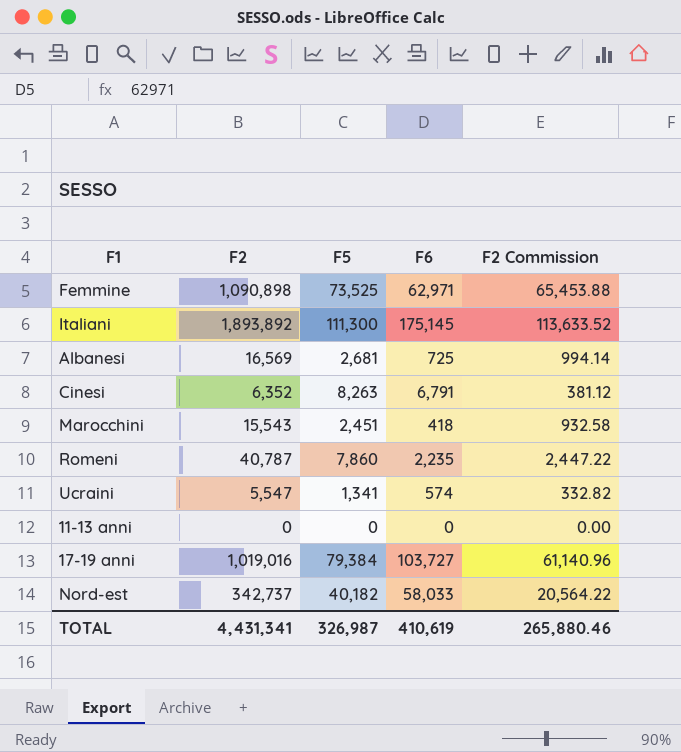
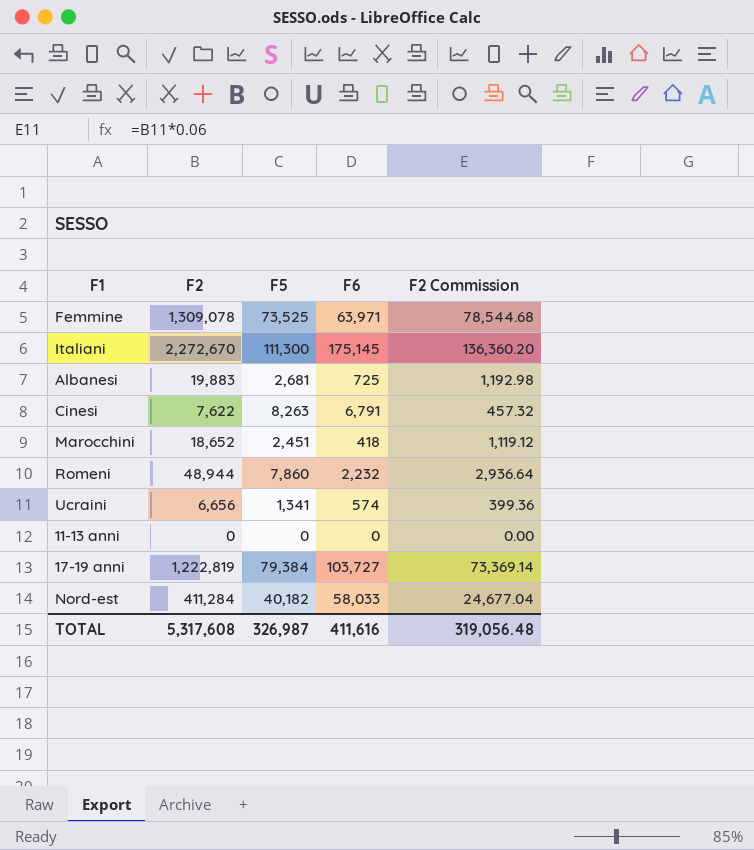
Femmine | F2: 1,090,898 -> 1,309,078
Femmine | F6: 62,971 -> 63,971
Femmine | F2 Commission: 65,453.88 -> 78,544.68
Italiani | F2: 1,893,892 -> 2,272,670
Italiani | F2 Commission: 113,633.52 -> 136,360.20
Albanesi | F2: 16,569 -> 19,883
Albanesi | F2 Commission: 994.14 -> 1,192.98
Cinesi | F2: 6,352 -> 7,622
Cinesi | F2 Commission: 381.12 -> 457.32
Marocchini | F2: 15,543 -> 18,652
Marocchini | F2 Commission: 932.58 -> 1,119.12
Romeni | F2: 40,787 -> 48,944
Romeni | F6: 2,235 -> 2,232
Romeni | F2 Commission: 2,447.22 -> 2,936.64
Ucraini | F2: 5,547 -> 6,656
Ucraini | F2 Commission: 332.82 -> 399.36
17-19 anni | F2: 1,019,016 -> 1,222,819
17-19 anni | F2 Commission: 61,140.96 -> 73,369.14
Nord-est | F2: 342,737 -> 411,284
Nord-est | F2 Commission: 20,564.22 -> 24,677.04
TOTAL | F2: 4,431,341 -> 5,317,608
TOTAL | F6: 410,619 -> 411,616
TOTAL | F2 Commission: 265,880.46 -> 319,056.48

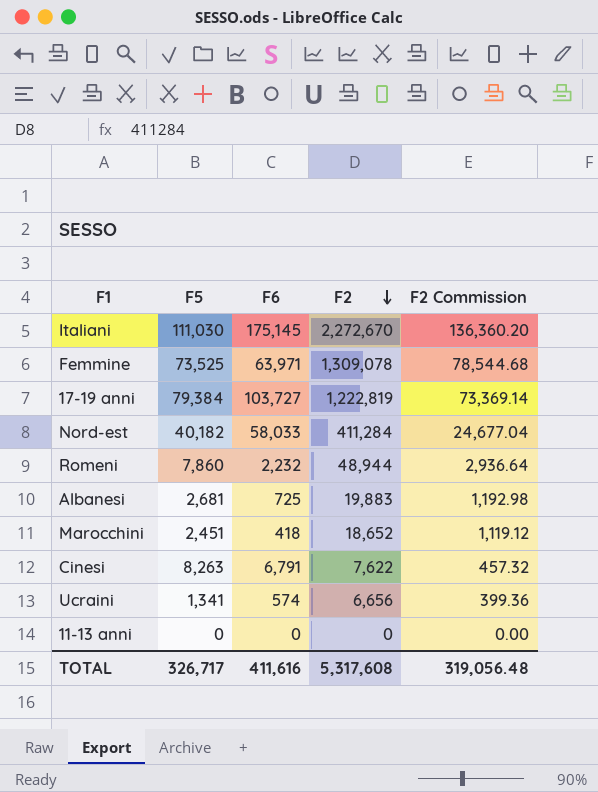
row order: none -> F2 descending
column F2 | position: 2 -> 4
Italiani | F5: 111,300 -> 111,030
TOTAL | F5: 326,987 -> 326,717

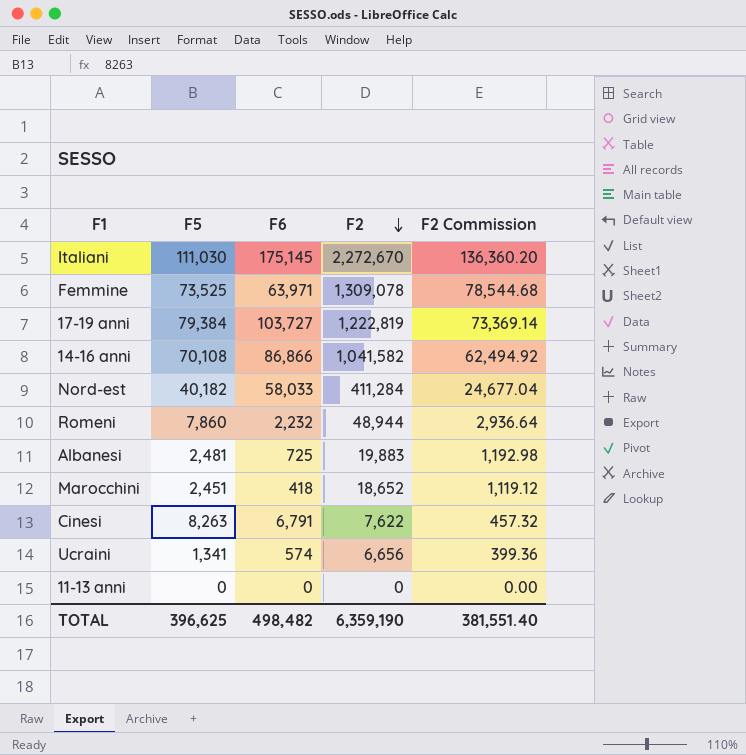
row 14-16 anni: none -> 70,108 | 86,866 | 1,041,582 | 62,494.92
Albanesi | F5: 2,681 -> 2,481
TOTAL | F5: 326,717 -> 396,625
TOTAL | F6: 411,616 -> 498,482
TOTAL | F2: 5,317,608 -> 6,359,190
TOTAL | F2 Commission: 319,056.48 -> 381,551.40

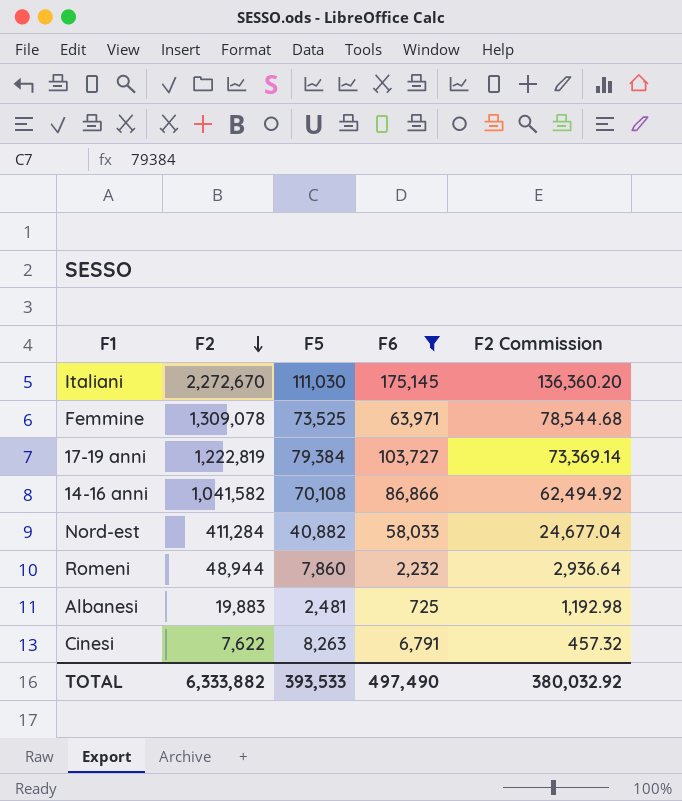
filter: none -> F6 >= 725
column F2 | position: 4 -> 2
Nord-est | F5: 40,182 -> 40,882
TOTAL | F2: 6,359,190 -> 6,333,882
TOTAL | F5: 396,625 -> 393,533
TOTAL | F6: 498,482 -> 497,490
TOTAL | F2 Commission: 381,551.40 -> 380,032.92

